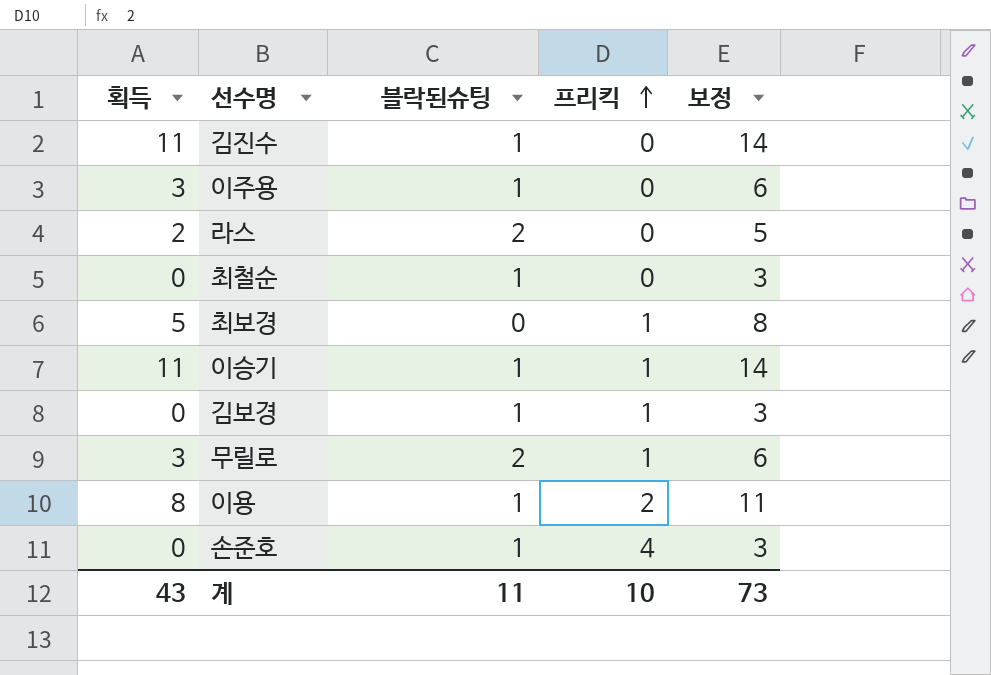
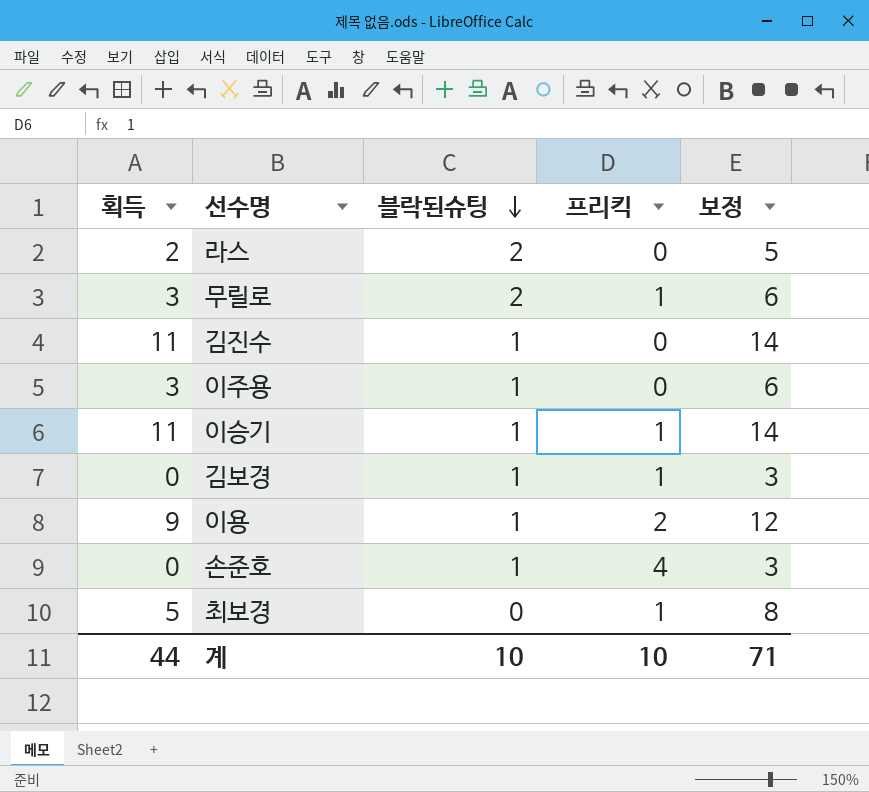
row order: 프리킥 ascending -> 블락된슈팅 descending
row 최철순: 0 | 1 | 0 | 3 -> none
이용 | 획득: 8 -> 9
이용 | 보정: 11 -> 12
계 | 획득: 43 -> 44
계 | 블락된슈팅: 11 -> 10
계 | 보정: 73 -> 71

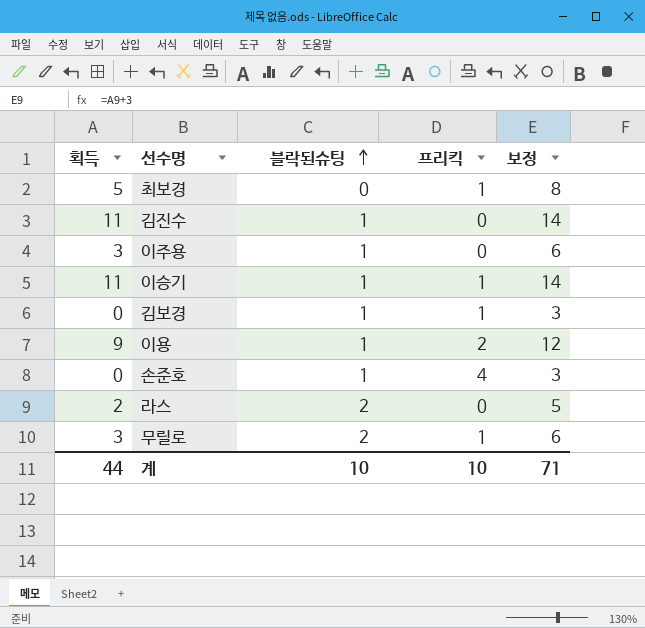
row order: 블락된슈팅 descending -> 블락된슈팅 ascending

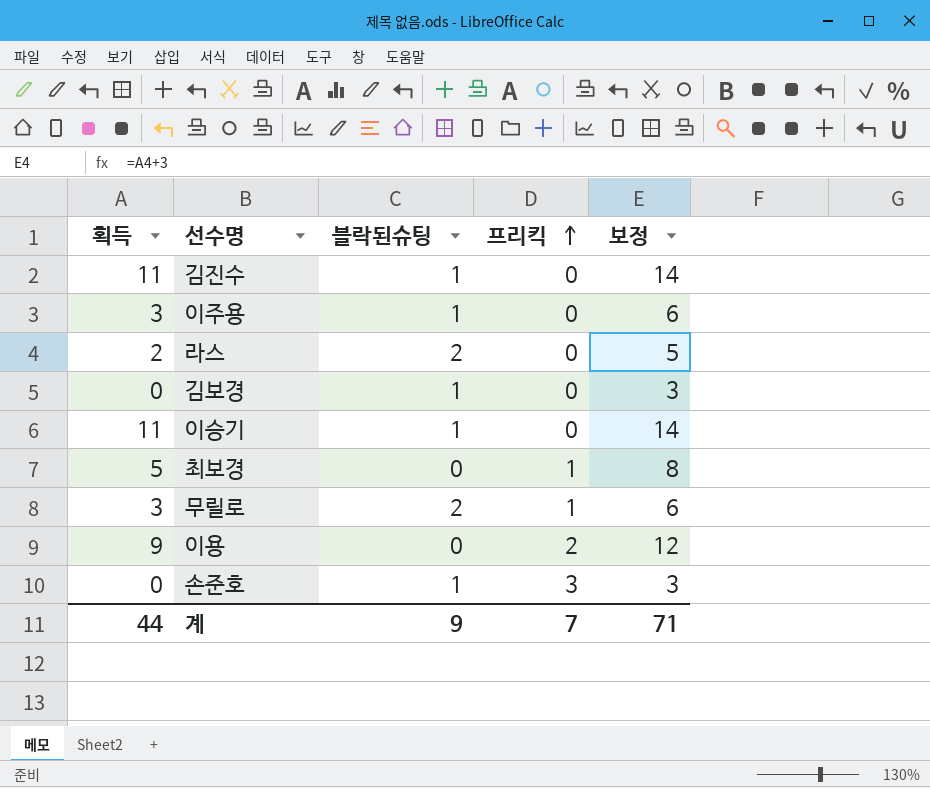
row order: 블락된슈팅 ascending -> 프리킥 ascending
김보경 | 프리킥: 1 -> 0
이승기 | 프리킥: 1 -> 0
이용 | 블락된슈팅: 1 -> 0
손준호 | 프리킥: 4 -> 3
계 | 블락된슈팅: 10 -> 9
계 | 프리킥: 10 -> 7

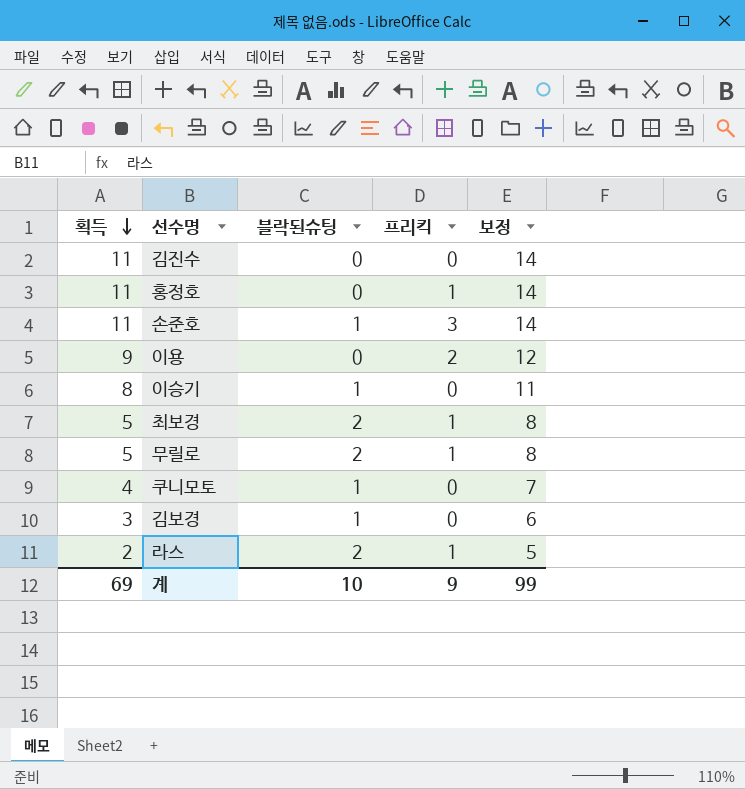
row order: 프리킥 ascending -> 획득 descending
row 이주용: 3 | 1 | 0 | 6 -> none
김진수 | 블락된슈팅: 1 -> 0
row 홍정호: none -> 11 | 0 | 1 | 14
손준호 | 획득: 0 -> 11
손준호 | 보정: 3 -> 14
이승기 | 획득: 11 -> 8
이승기 | 보정: 14 -> 11
최보경 | 블락된슈팅: 0 -> 2
무릴로 | 획득: 3 -> 5
무릴로 | 보정: 6 -> 8
row 쿠니모토: none -> 4 | 1 | 0 | 7
김보경 | 획득: 0 -> 3
김보경 | 보정: 3 -> 6
라스 | 프리킥: 0 -> 1
계 | 획득: 44 -> 69
계 | 블락된슈팅: 9 -> 10
계 | 프리킥: 7 -> 9
계 | 보정: 71 -> 99

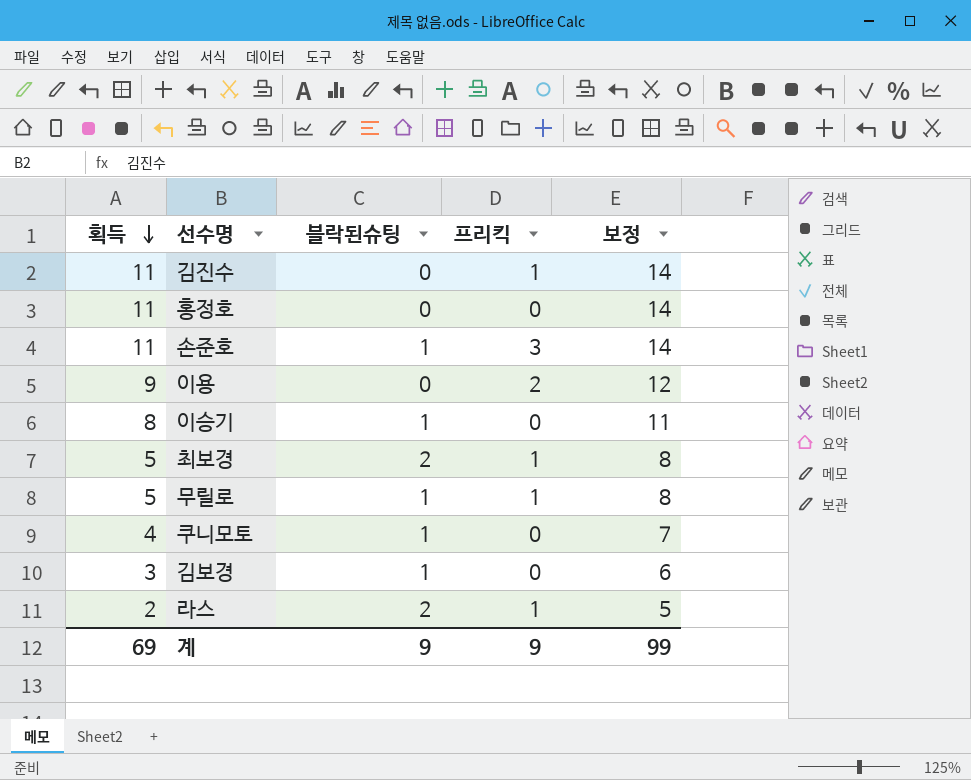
김진수 | 프리킥: 0 -> 1
홍정호 | 프리킥: 1 -> 0
무릴로 | 블락된슈팅: 2 -> 1
계 | 블락된슈팅: 10 -> 9

